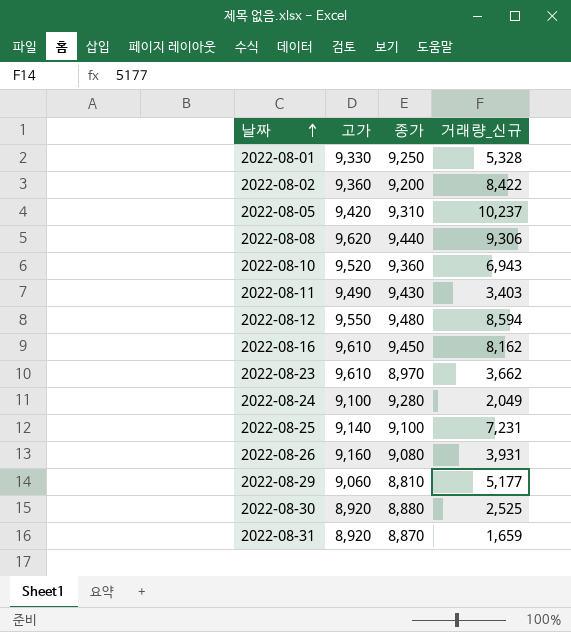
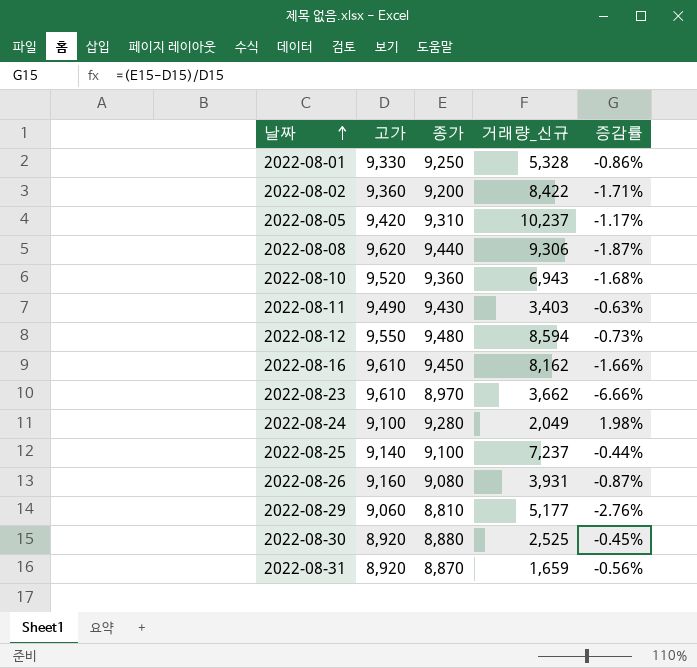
column 증감률 | formula: none -> ([종가] - [고가]) / [고가]
2022-08-25 | 거래량_신규: 7,231 -> 7,237

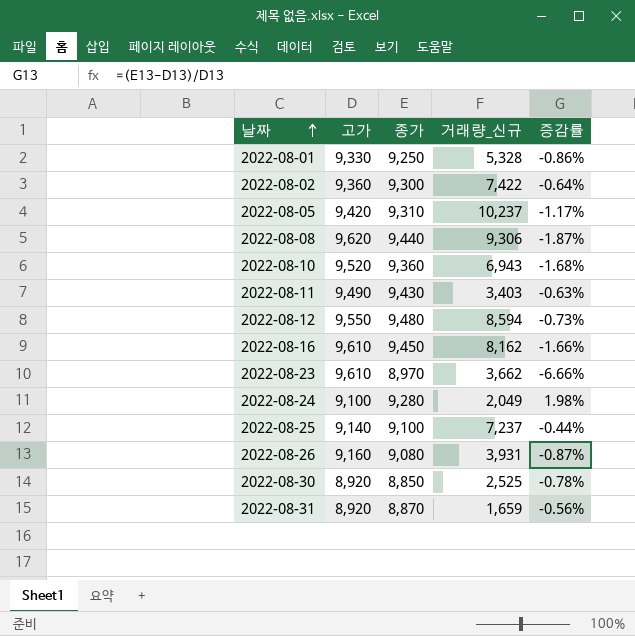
row 2022-08-29: 9,060 | 8,810 | 5,177 | -2.76% -> none
2022-08-02 | 종가: 9,200 -> 9,300
2022-08-02 | 거래량_신규: 8,422 -> 7,422
2022-08-02 | 증감률: -1.71% -> -0.64%
2022-08-30 | 종가: 8,880 -> 8,850
2022-08-30 | 증감률: -0.45% -> -0.78%

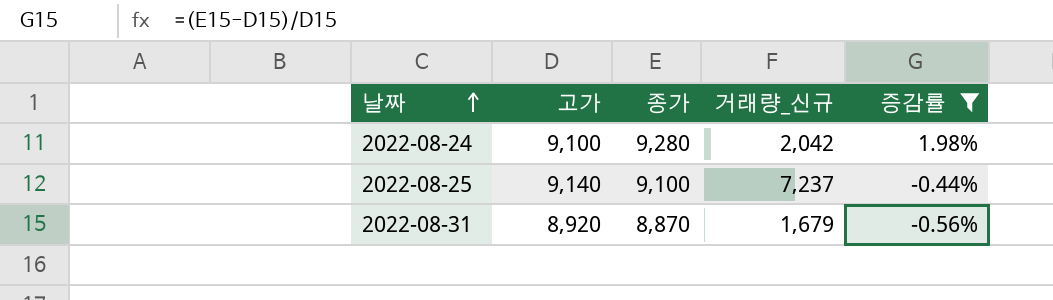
filter: none -> 증감률 >= -0.56%
2022-08-24 | 거래량_신규: 2,049 -> 2,042
2022-08-31 | 거래량_신규: 1,659 -> 1,679

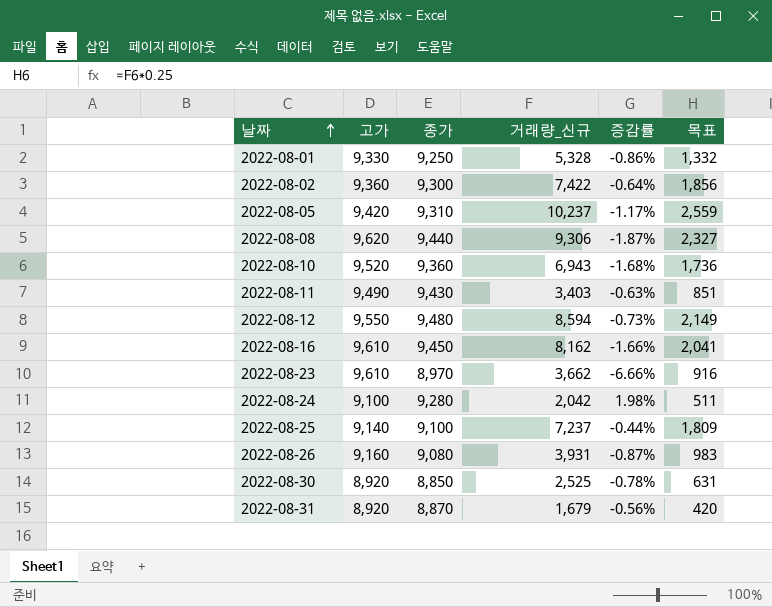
filter: 증감률 >= -0.56% -> none
column 목표 | formula: none -> [거래량_신규] * 0.25

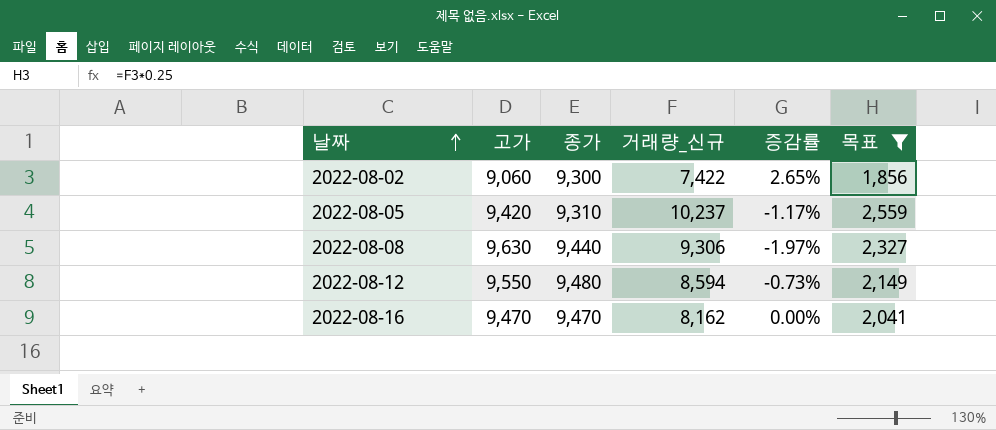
filter: none -> 목표 >= 1,856
2022-08-02 | 고가: 9,360 -> 9,060
2022-08-02 | 증감률: -0.64% -> 2.65%
2022-08-08 | 고가: 9,620 -> 9,630
2022-08-08 | 증감률: -1.87% -> -1.97%
2022-08-16 | 고가: 9,610 -> 9,470
2022-08-16 | 종가: 9,450 -> 9,470
2022-08-16 | 증감률: -1.66% -> 0.00%

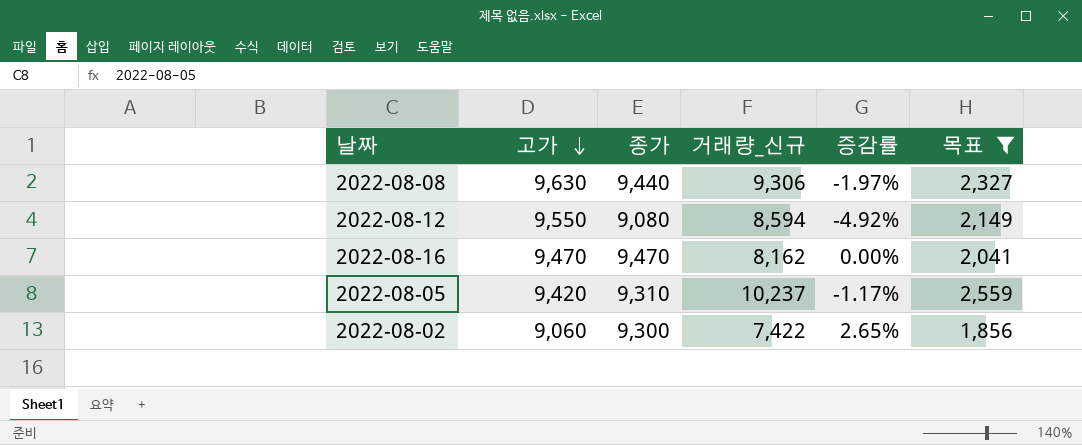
row order: 날짜 ascending -> 고가 descending
2022-08-12 | 종가: 9,480 -> 9,080
2022-08-12 | 증감률: -0.73% -> -4.92%

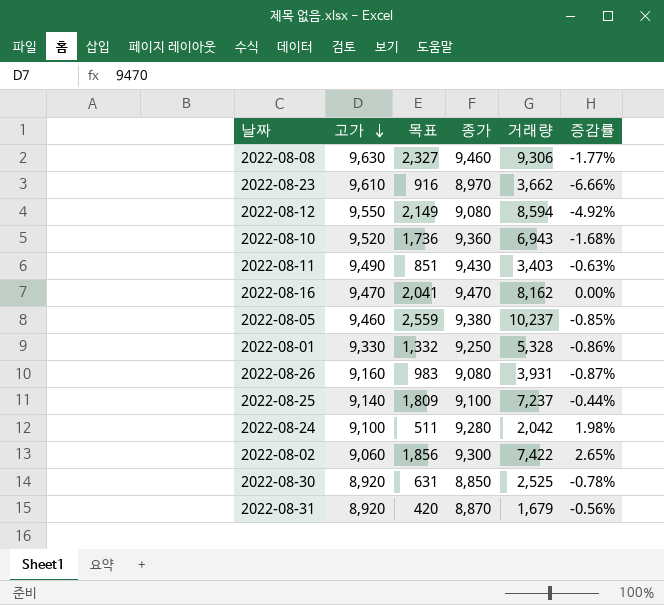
filter: 목표 >= 1,856 -> none
column 목표 | position: 6 -> 3
column name: 거래량_신규 -> 거래량
2022-08-08 | 종가: 9,440 -> 9,460
2022-08-08 | 증감률: -1.97% -> -1.77%
2022-08-05 | 고가: 9,420 -> 9,460
2022-08-05 | 종가: 9,310 -> 9,380
2022-08-05 | 증감률: -1.17% -> -0.85%

